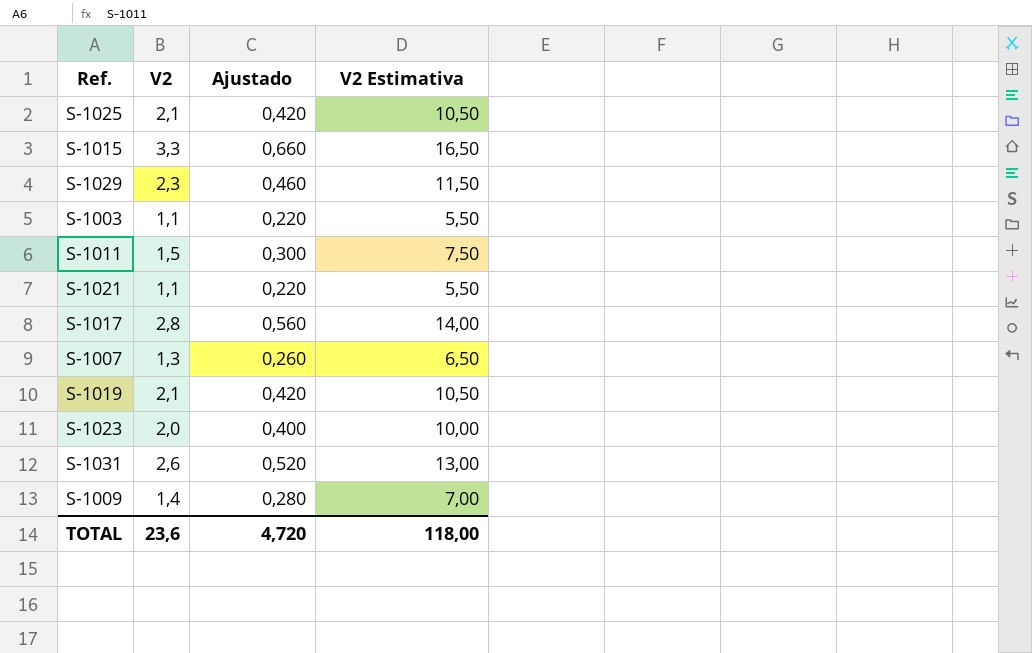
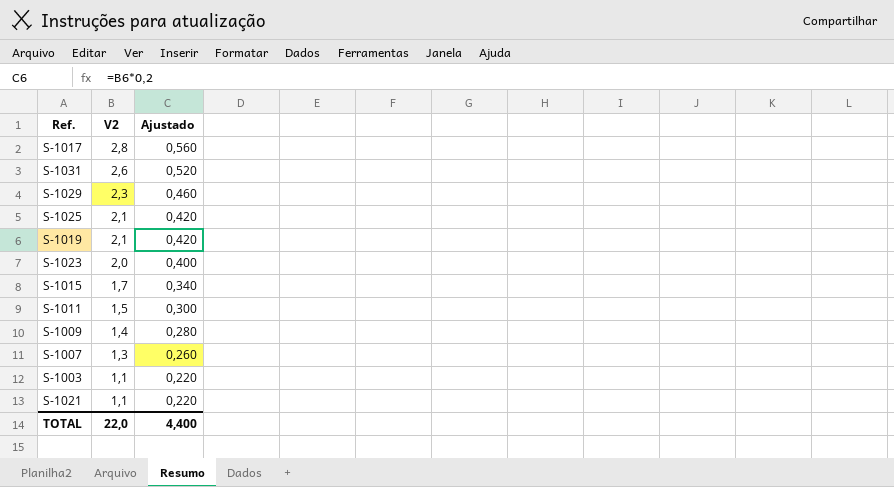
row order: none -> V2 descending
column V2 Estimativa | formula: [V2] * 5 -> none
S-1015 | V2: 3,3 -> 1,7
S-1015 | Ajustado: 0,660 -> 0,340
TOTAL | V2: 23,6 -> 22,0
TOTAL | Ajustado: 4,720 -> 4,400

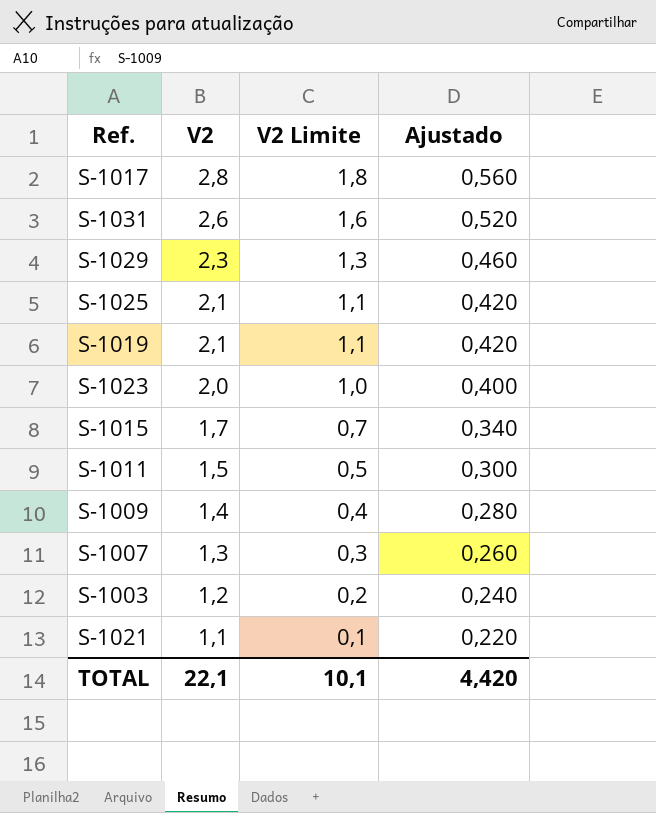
column V2 Limite | formula: none -> [V2] - 1
S-1003 | V2: 1,1 -> 1,2
S-1003 | Ajustado: 0,220 -> 0,240
TOTAL | V2: 22,0 -> 22,1
TOTAL | Ajustado: 4,400 -> 4,420

